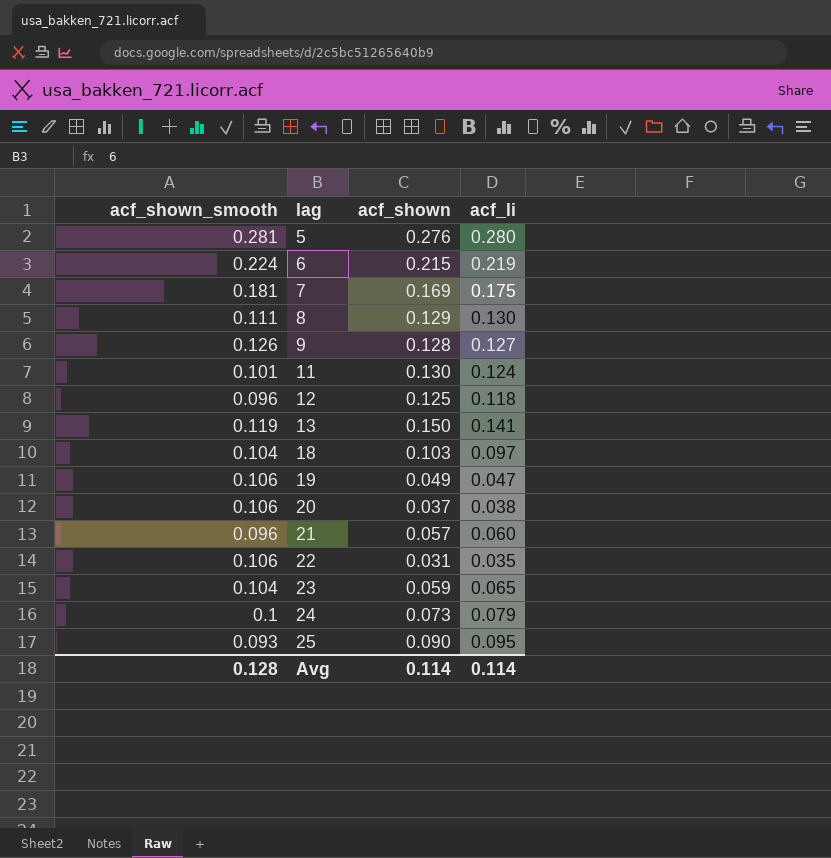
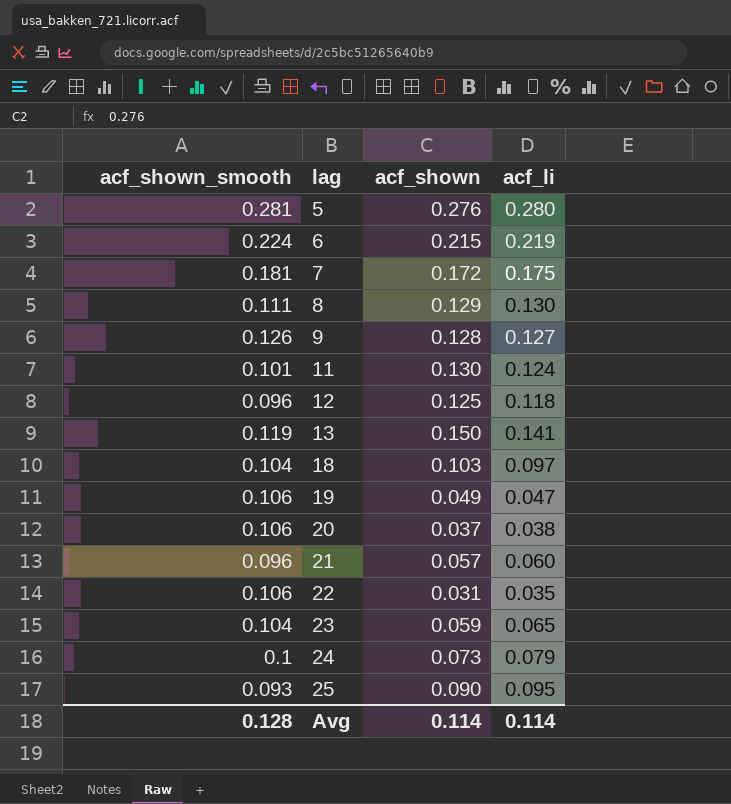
7 | acf_shown: 0.169 -> 0.172

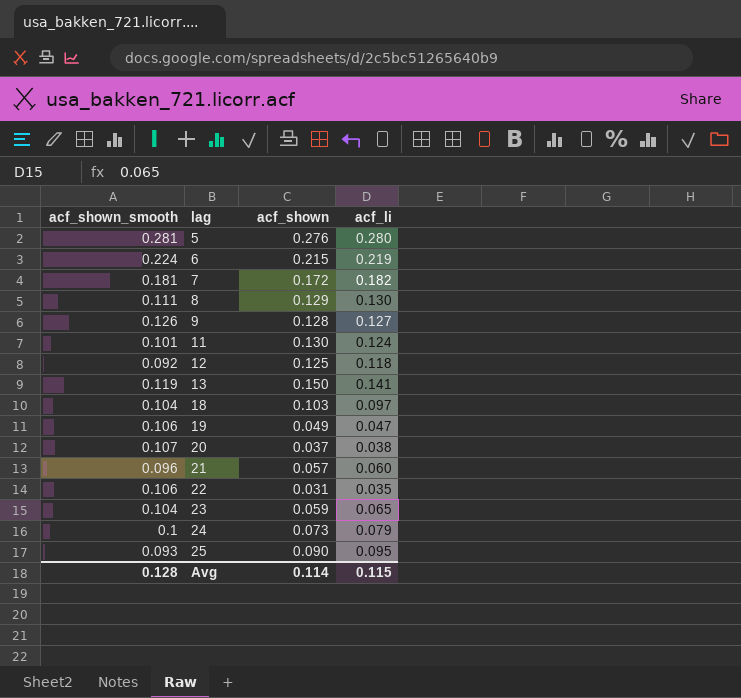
7 | acf_li: 0.175 -> 0.182
12 | acf_shown_smooth: 0.096 -> 0.092
20 | acf_shown_smooth: 0.106 -> 0.107
Avg | acf_li: 0.114 -> 0.115

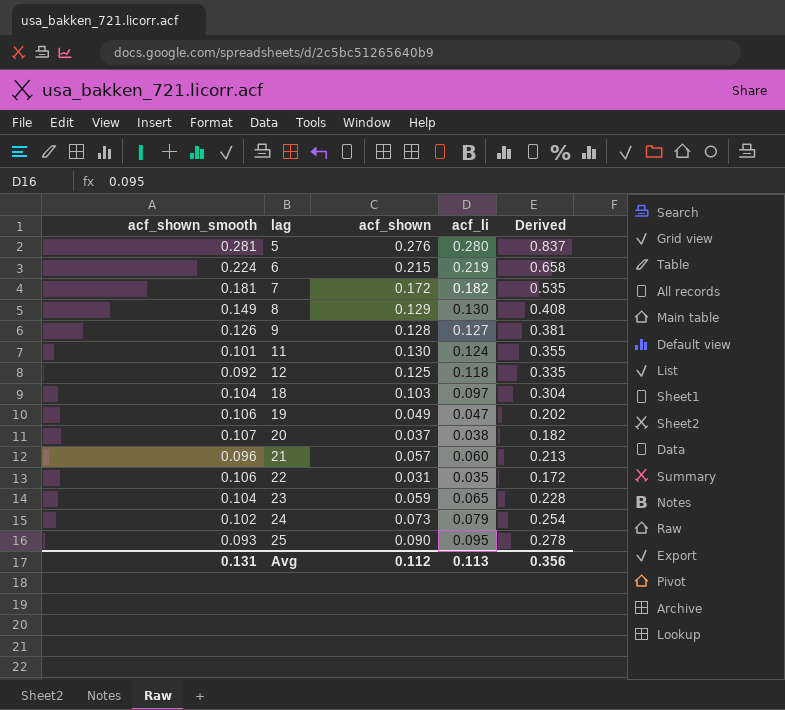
column Derived | formula: none -> [acf_shown_smooth] + [acf_shown] + [acf_li]
row 13: 0.119 | 0.150 | 0.141 -> none
8 | acf_shown_smooth: 0.111 -> 0.149
24 | acf_shown_smooth: 0.1 -> 0.102
Avg | acf_shown_smooth: 0.128 -> 0.131
Avg | acf_shown: 0.114 -> 0.112
Avg | acf_li: 0.115 -> 0.113

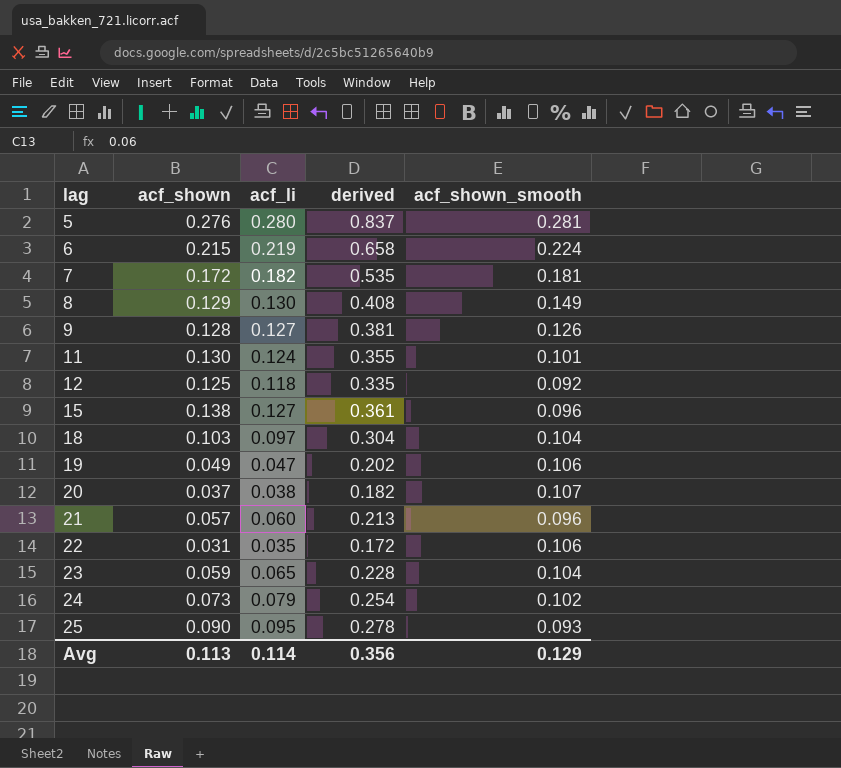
column name: Derived -> derived
column acf_shown_smooth | position: 1 -> 5
row 15: none -> 0.138 | 0.127 | 0.361 | 0.096
Avg | acf_shown: 0.112 -> 0.113
Avg | acf_li: 0.113 -> 0.114
Avg | acf_shown_smooth: 0.131 -> 0.129

